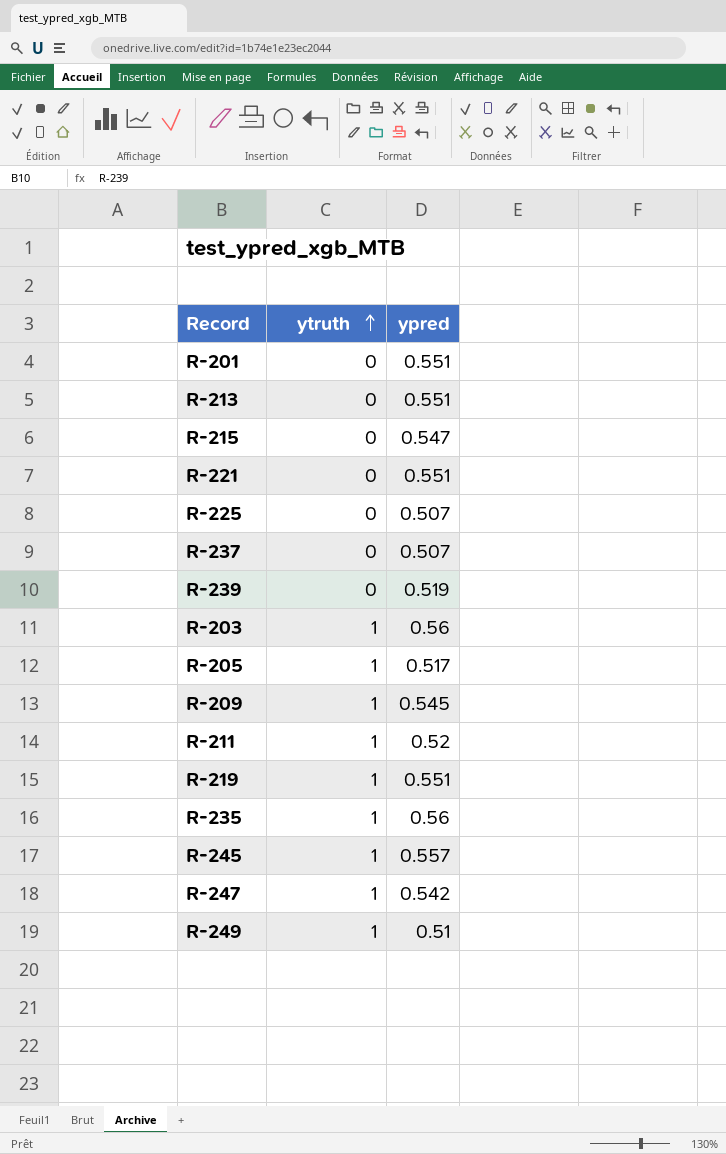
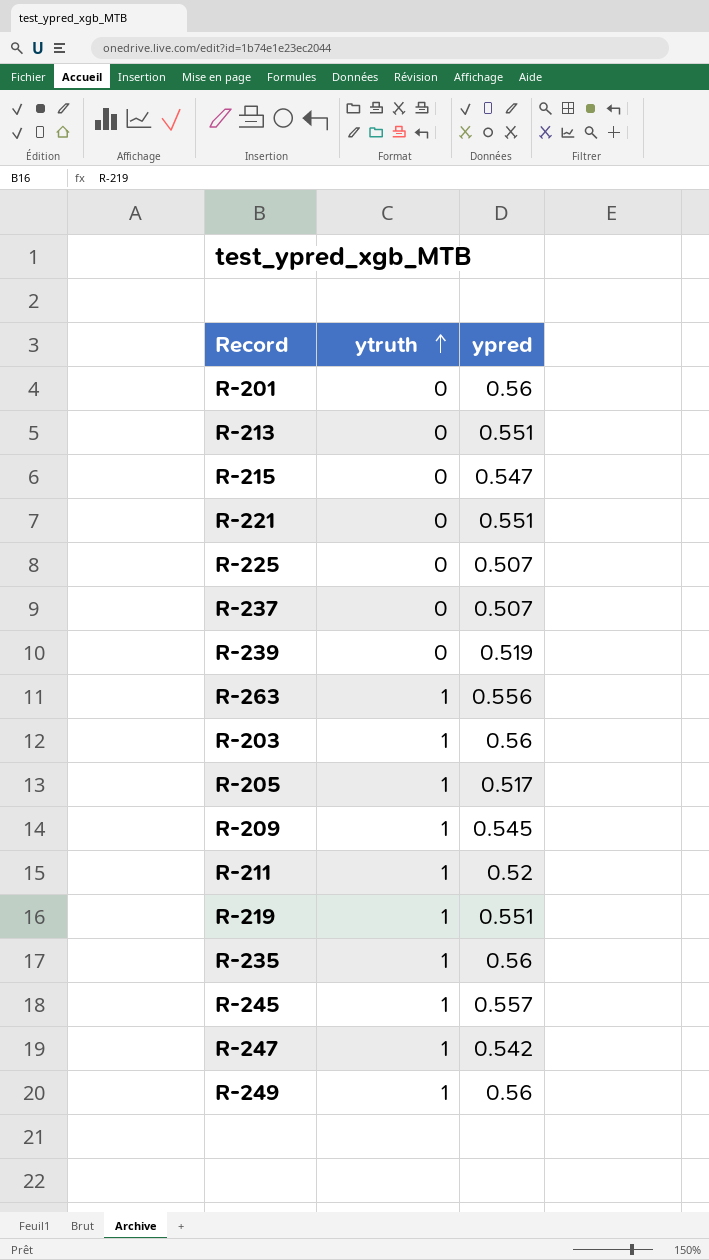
R-201 | ypred: 0.551 -> 0.56
row R-263: none -> 1 | 0.556
R-249 | ypred: 0.51 -> 0.56

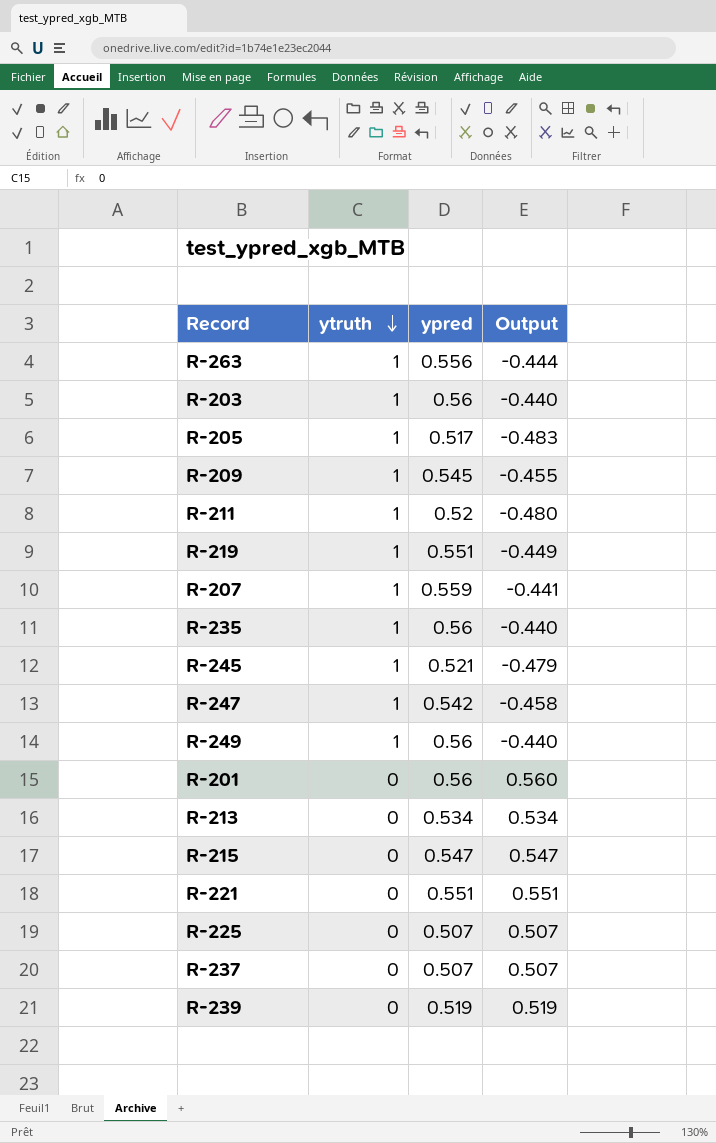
row order: ytruth ascending -> ytruth descending
column Output | formula: none -> [ypred] - [ytruth]
row R-207: none -> 1 | 0.559 | -0.441
R-245 | ypred: 0.557 -> 0.521
R-213 | ypred: 0.551 -> 0.534

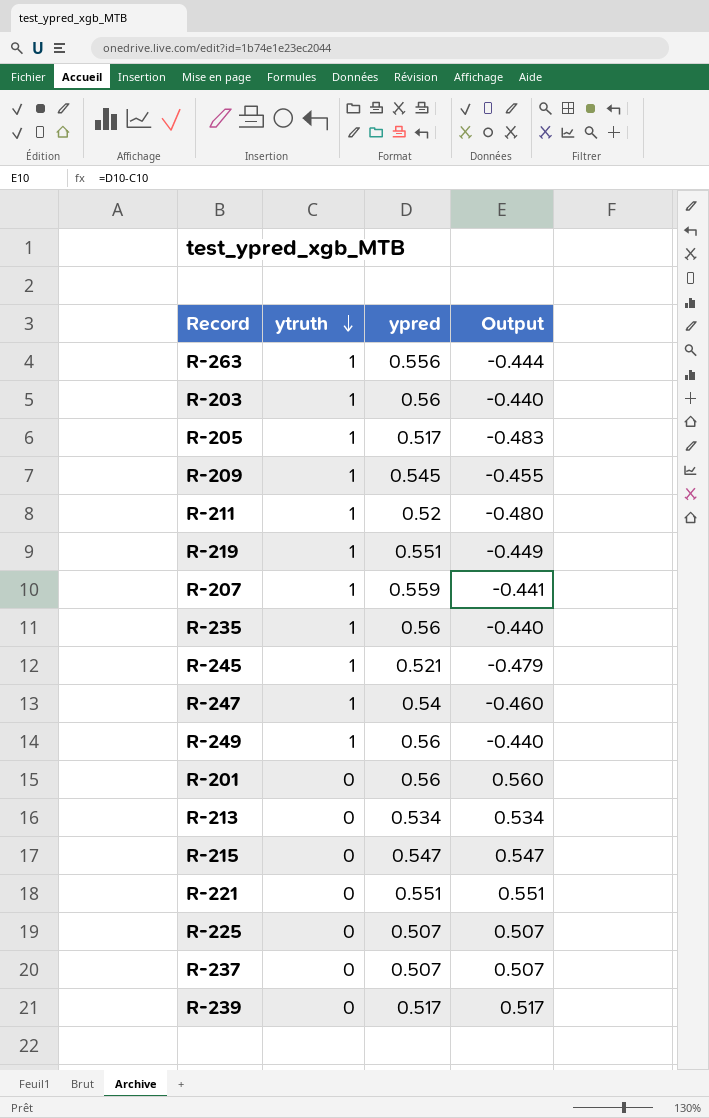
R-247 | ypred: 0.542 -> 0.54
R-247 | Output: -0.458 -> -0.460
R-239 | ypred: 0.519 -> 0.517
R-239 | Output: 0.519 -> 0.517

